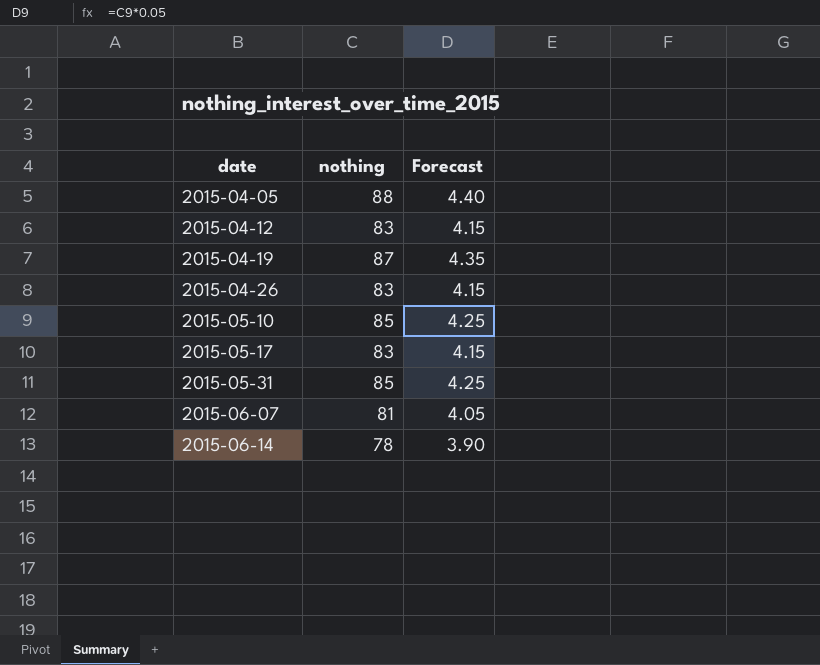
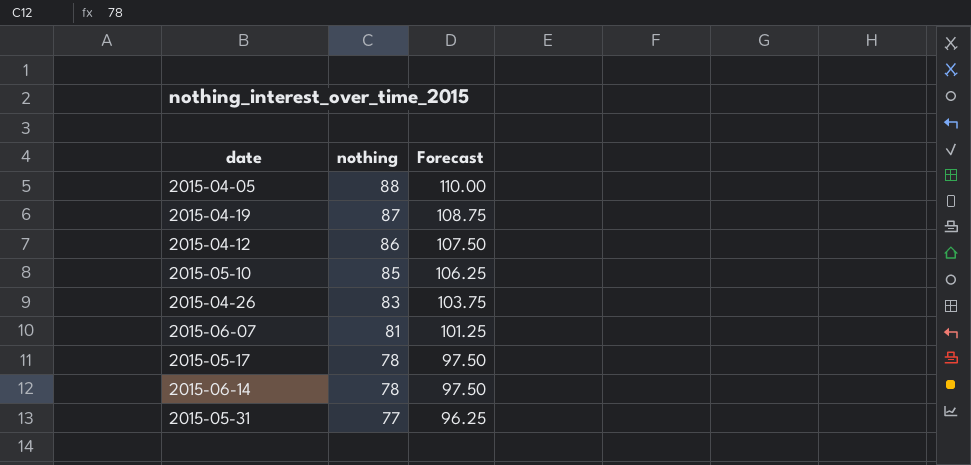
row order: date ascending -> nothing descending
column Forecast | formula: [nothing] * 0.05 -> [nothing] * 1.25
2015-04-12 | nothing: 83 -> 86
2015-05-17 | nothing: 83 -> 78
2015-05-31 | nothing: 85 -> 77

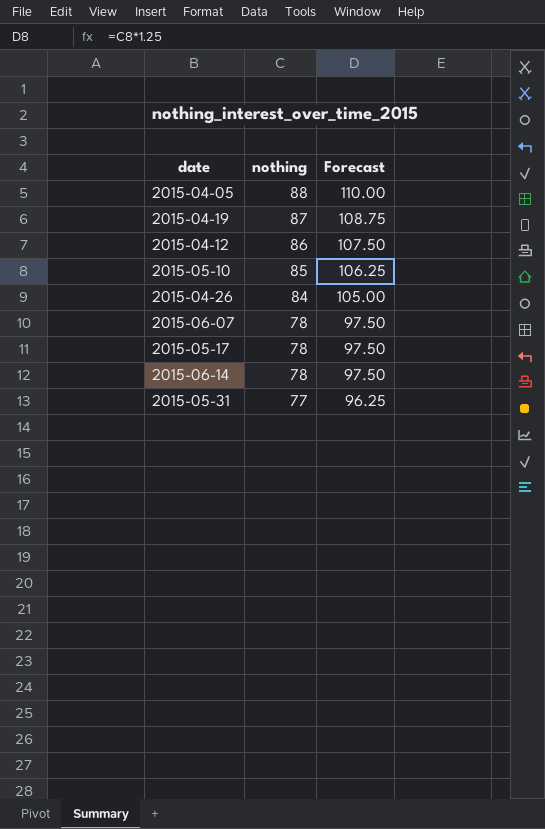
2015-04-26 | nothing: 83 -> 84
2015-04-26 | Forecast: 103.75 -> 105.00
2015-06-07 | nothing: 81 -> 78
2015-06-07 | Forecast: 101.25 -> 97.50

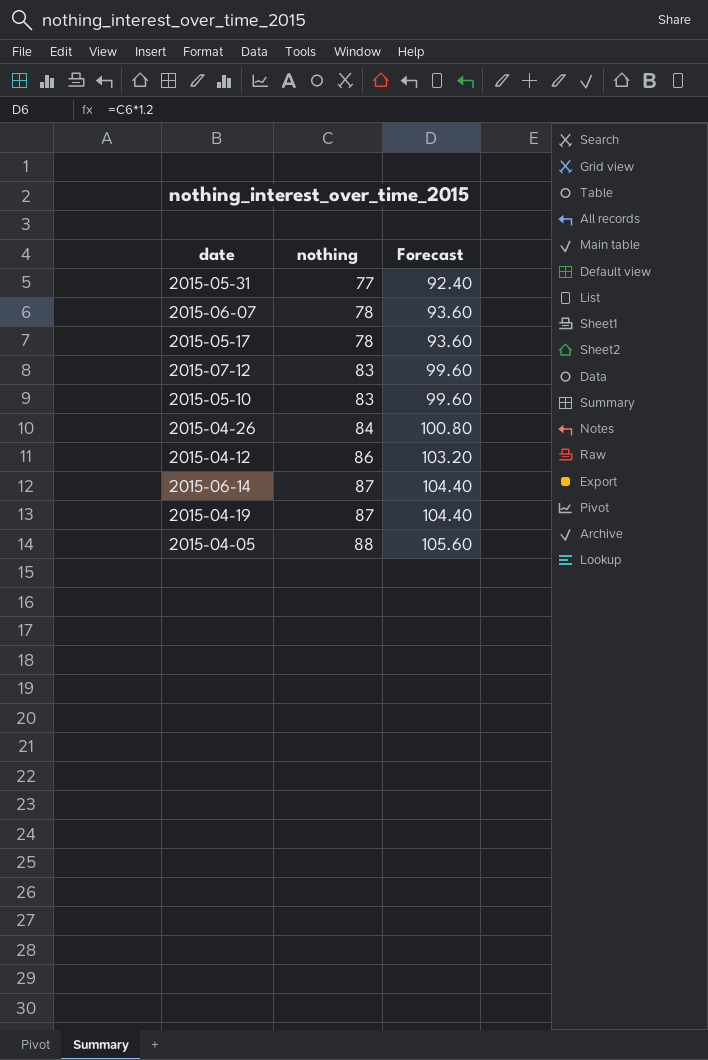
row order: nothing descending -> nothing ascending
column Forecast | formula: [nothing] * 1.25 -> [nothing] * 1.2
row 2015-07-12: none -> 83 | 99.60
2015-05-10 | nothing: 85 -> 83
2015-06-14 | nothing: 78 -> 87

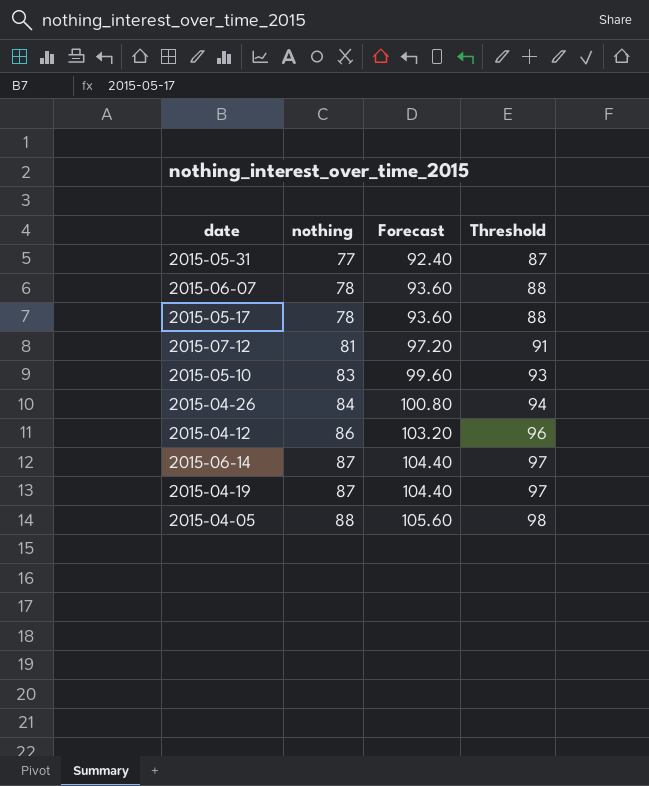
column Threshold | formula: none -> [nothing] + 10
2015-07-12 | nothing: 83 -> 81
2015-07-12 | Forecast: 99.60 -> 97.20

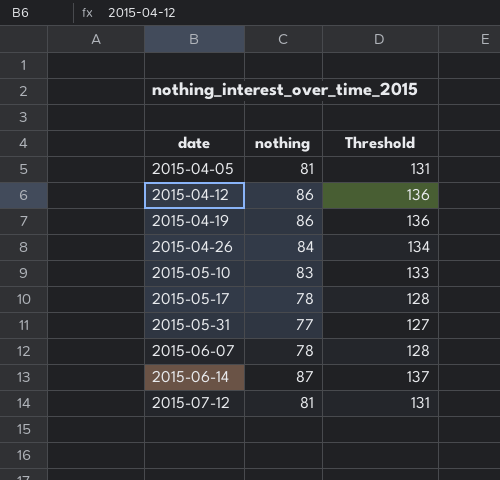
row order: nothing ascending -> date ascending
column Forecast | formula: [nothing] * 1.2 -> none
column Threshold | formula: [nothing] + 10 -> [nothing] + 50
2015-04-05 | nothing: 88 -> 81
2015-04-19 | nothing: 87 -> 86

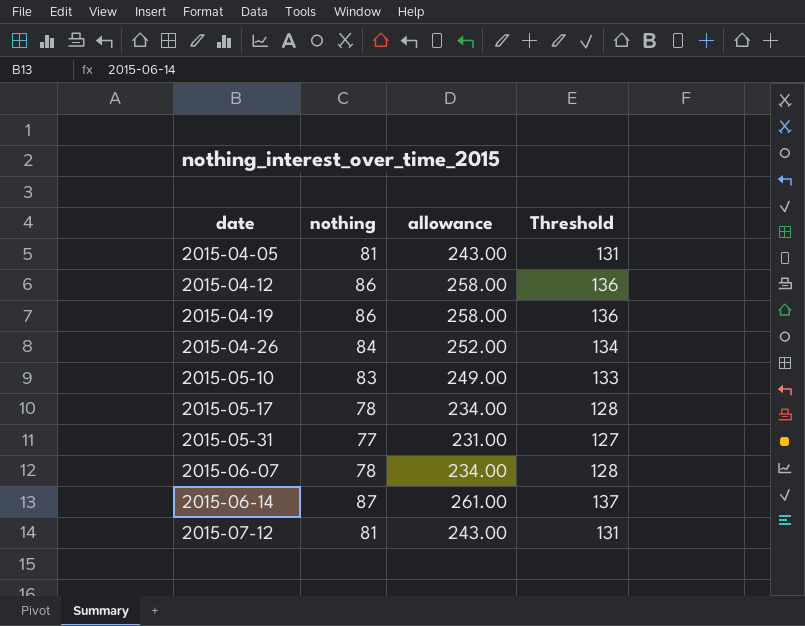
column allowance | formula: none -> [nothing] * 3

